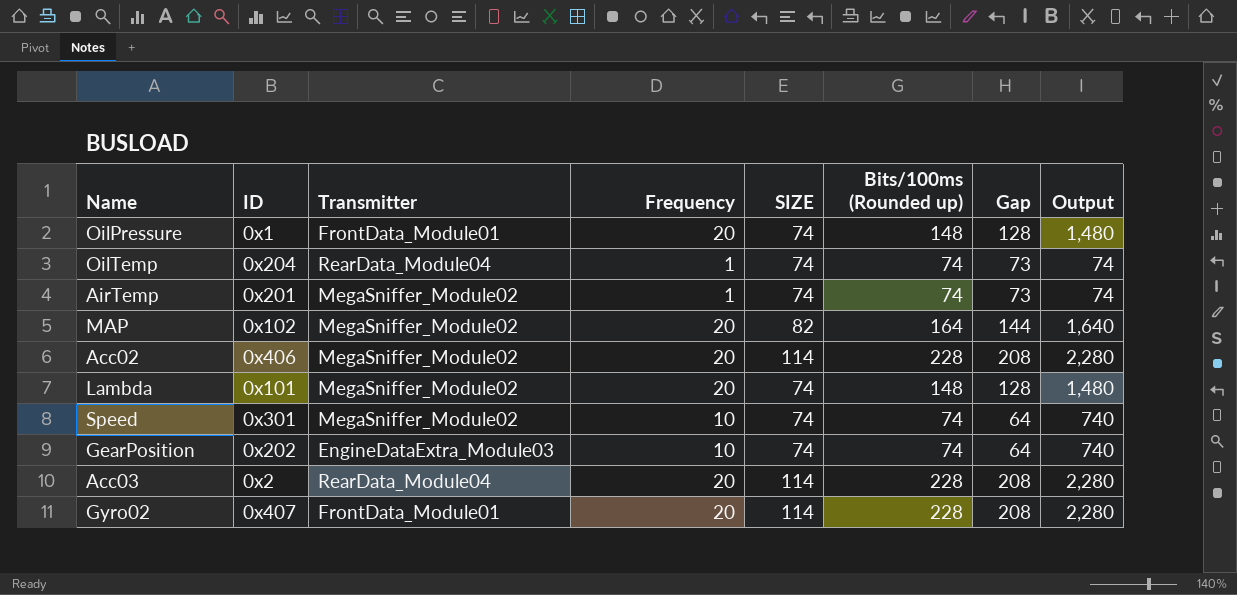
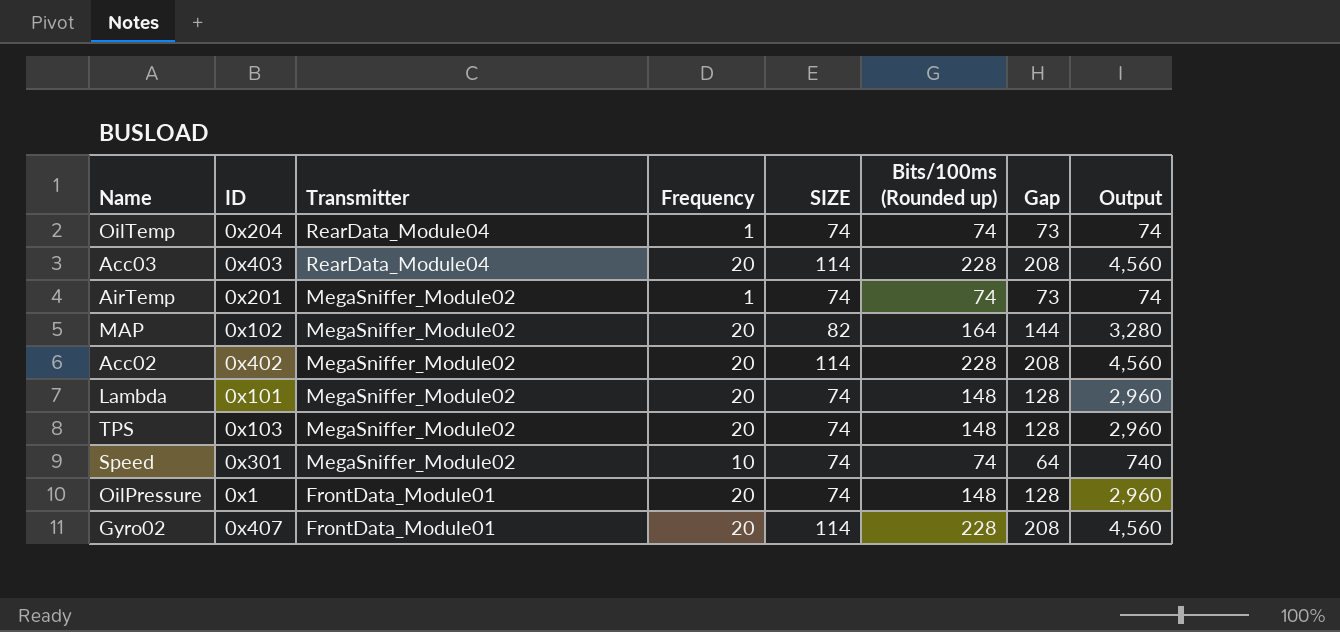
row order: none -> Transmitter descending
column Output | formula: [Frequency] * [SIZE] -> [Frequency] * [Bits/100ms (Rounded up)]
row GearPosition: 0x202 | EngineDataExtra_Module03 | 10 | 74 | 74 | 64 | 740 -> none
Acc03 | ID: 0x2 -> 0x403
Acc02 | ID: 0x406 -> 0x402
row TPS: none -> 0x103 | MegaSniffer_Module02 | 20 | 74 | 148 | 128 | 2,960

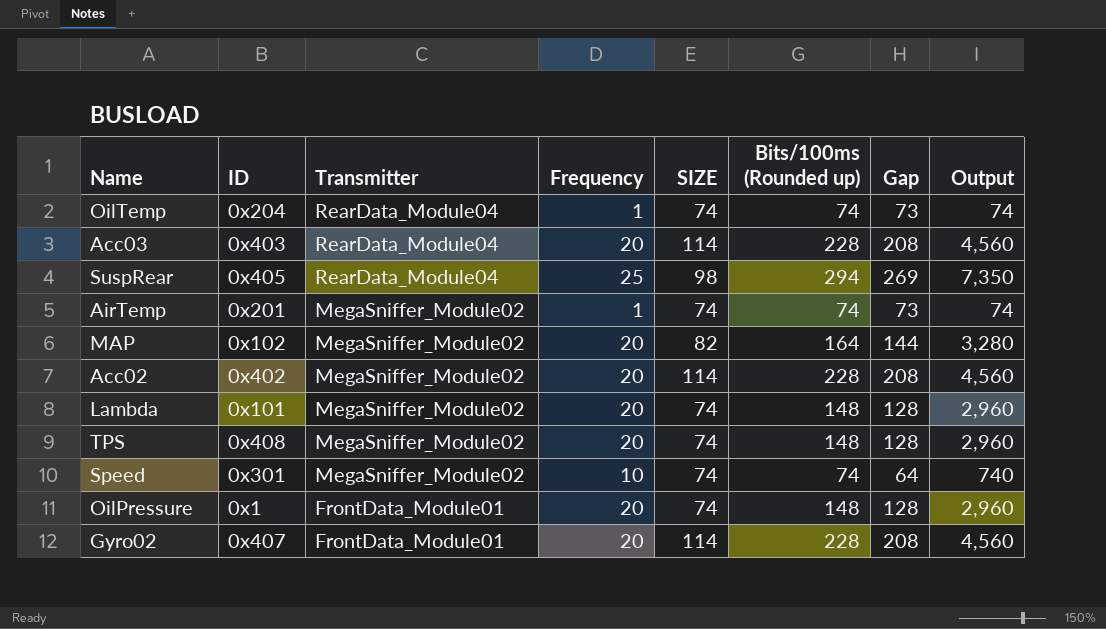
row SuspRear: none -> 0x405 | RearData_Module04 | 25 | 98 | 294 | 269 | 7,350
TPS | ID: 0x103 -> 0x408

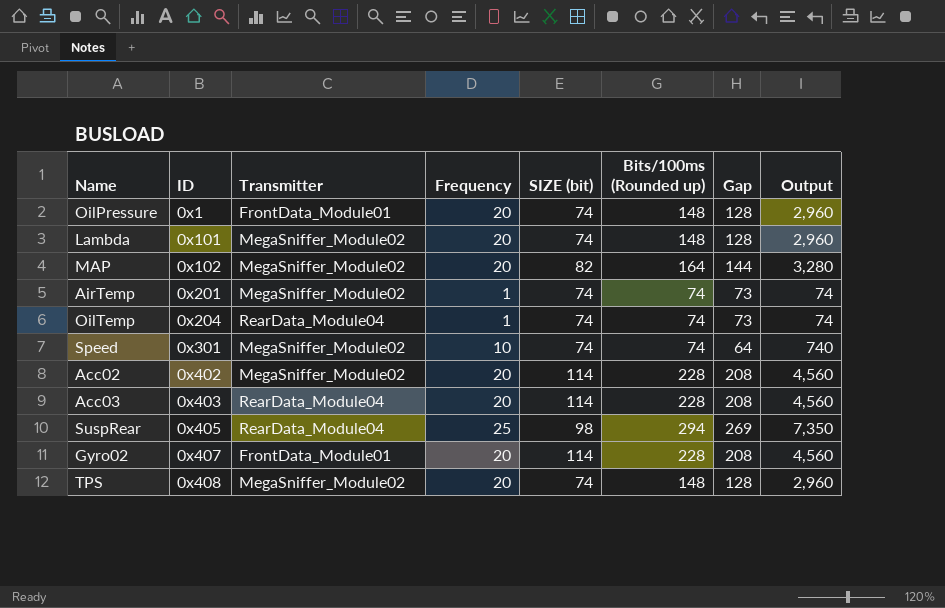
row order: Transmitter descending -> ID ascending
column name: SIZE -> SIZE (bit)

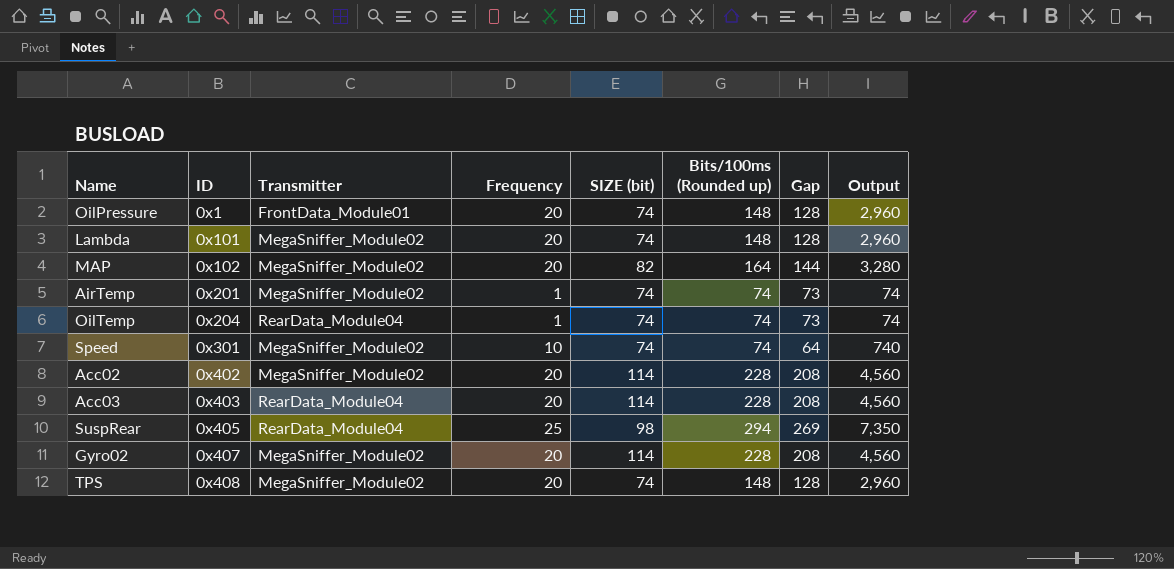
Gyro02 | Transmitter: FrontData_Module01 -> MegaSniffer_Module02

